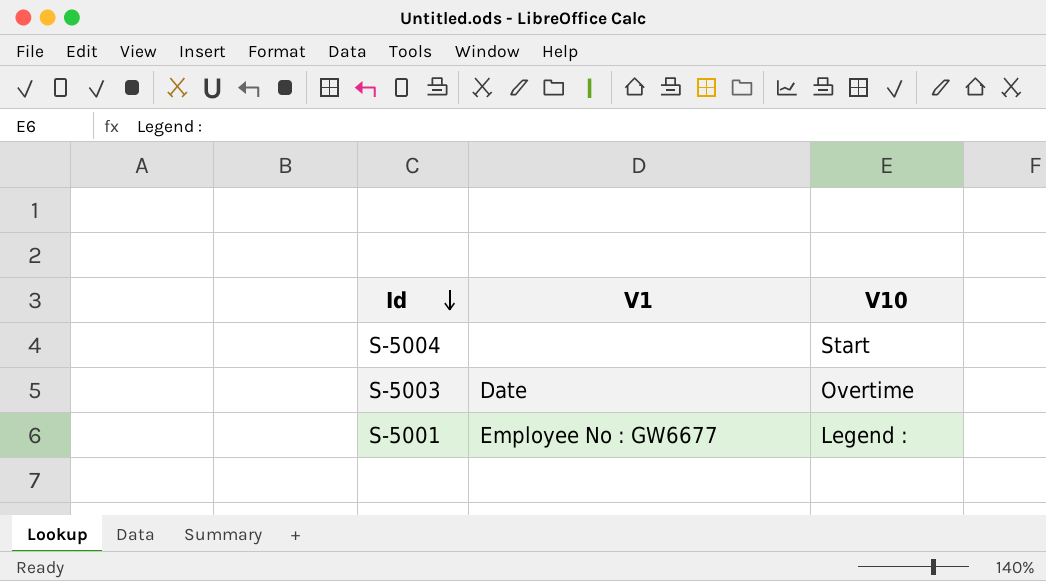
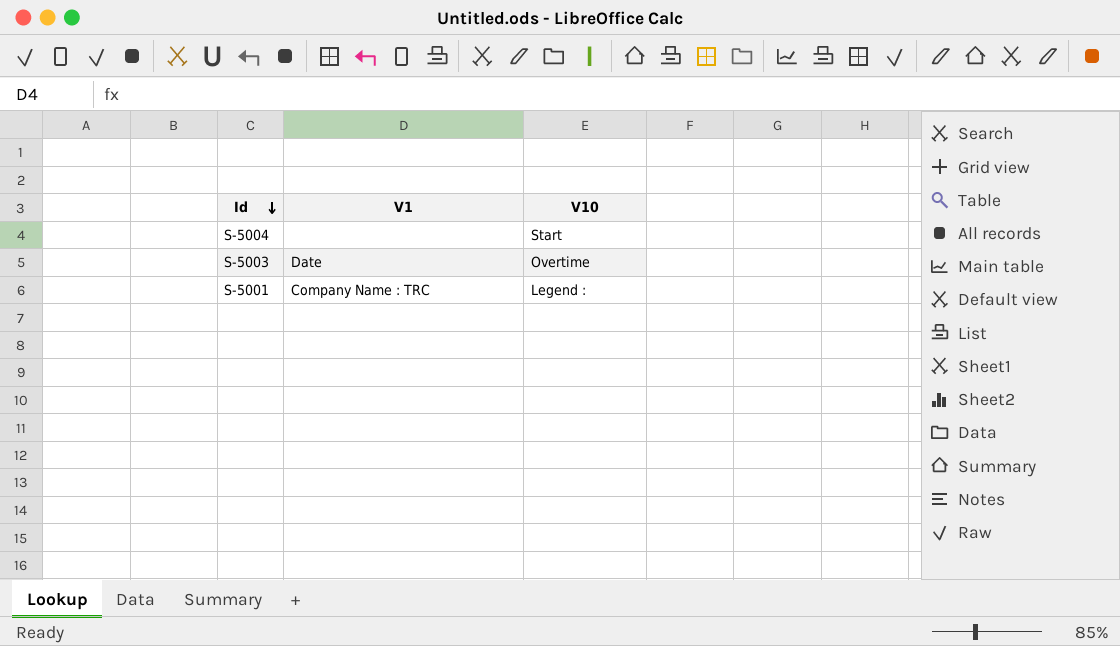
S-5001 | V1: Employee No : GW6677 -> Company Name : TRC

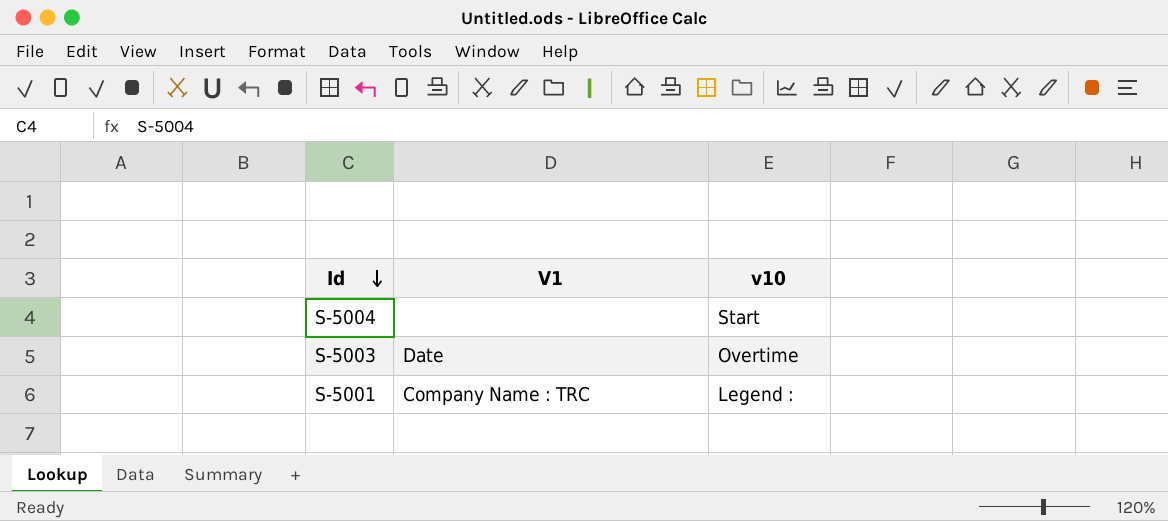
column name: V10 -> v10

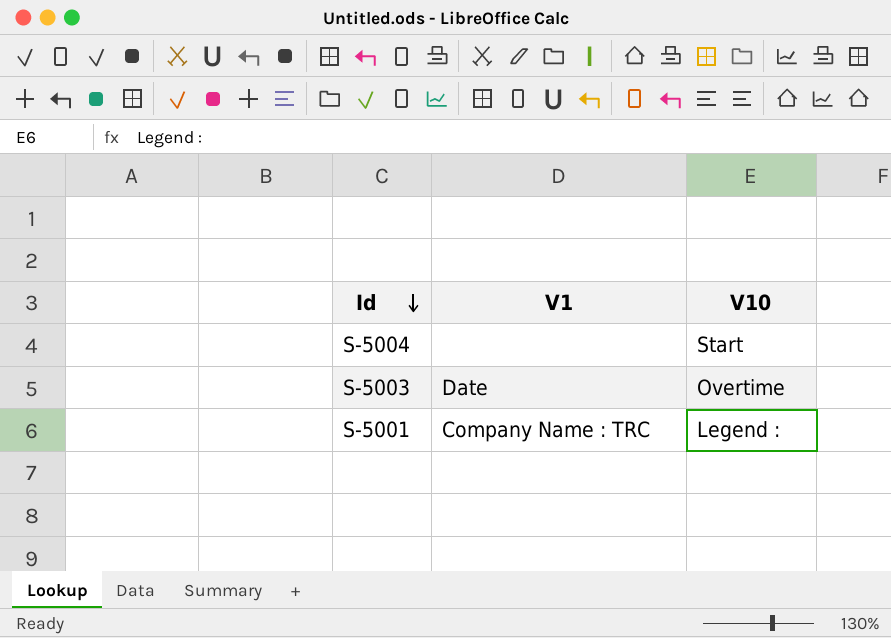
column name: v10 -> V10

